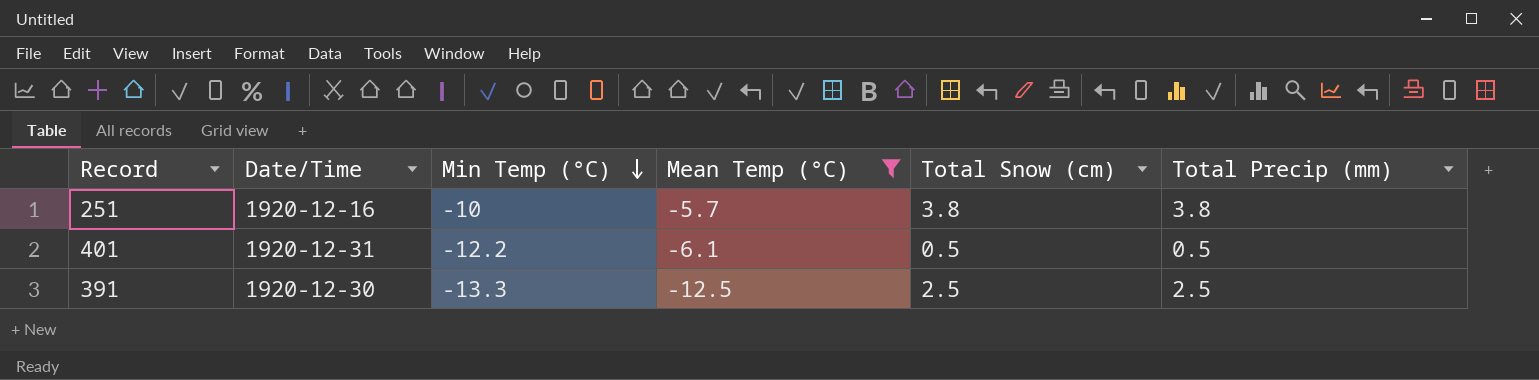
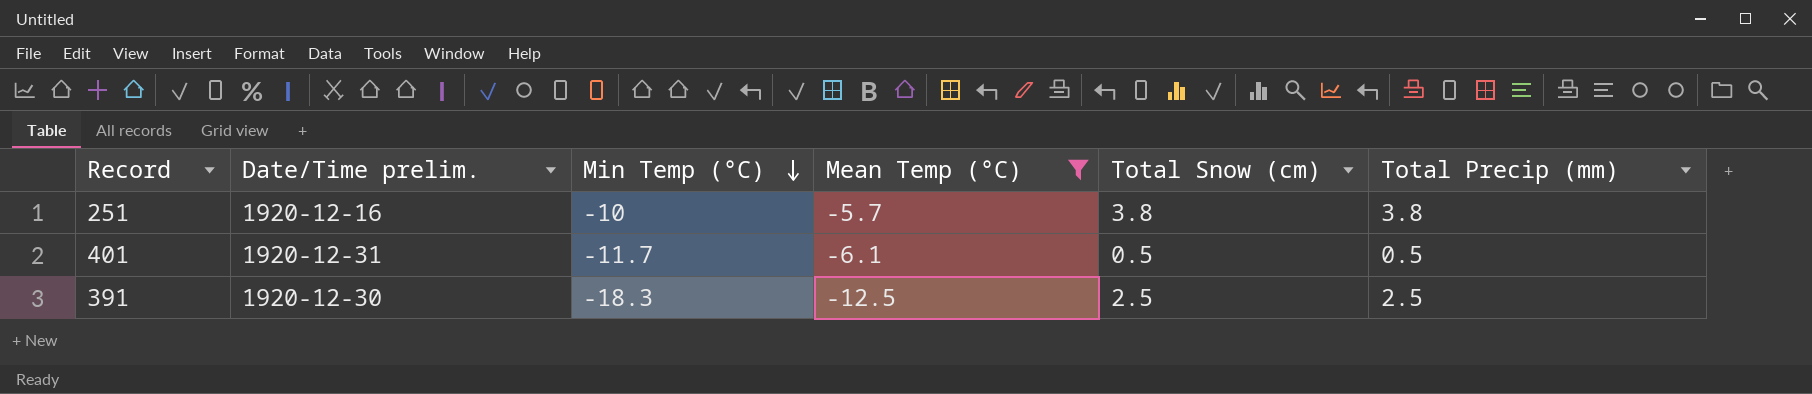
column name: Date/Time -> Date/Time prelim.
401 | Min Temp (°C): -12.2 -> -11.7
391 | Min Temp (°C): -13.3 -> -18.3

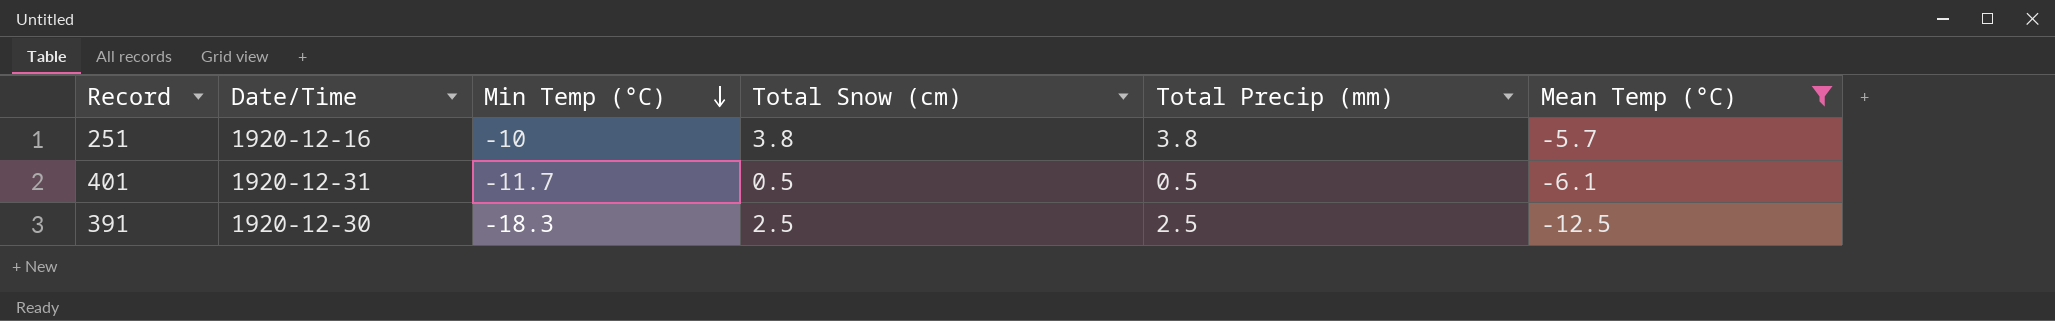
column name: Date/Time prelim. -> Date/Time
column Mean Temp (°C) | position: 4 -> 6

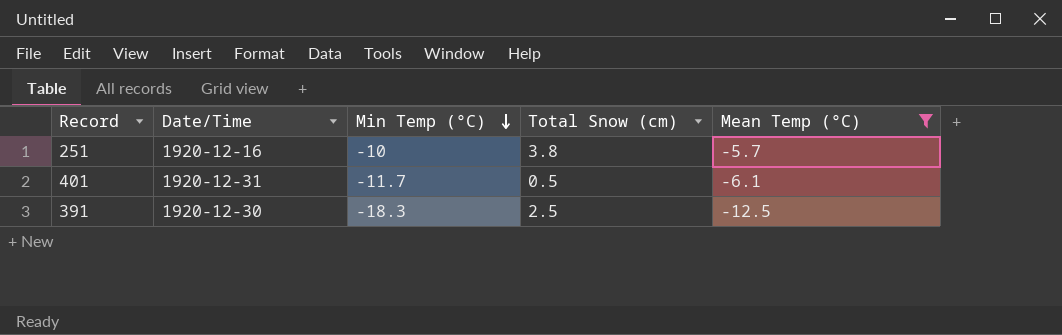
column Total Precip (mm) | position: 5 -> none

